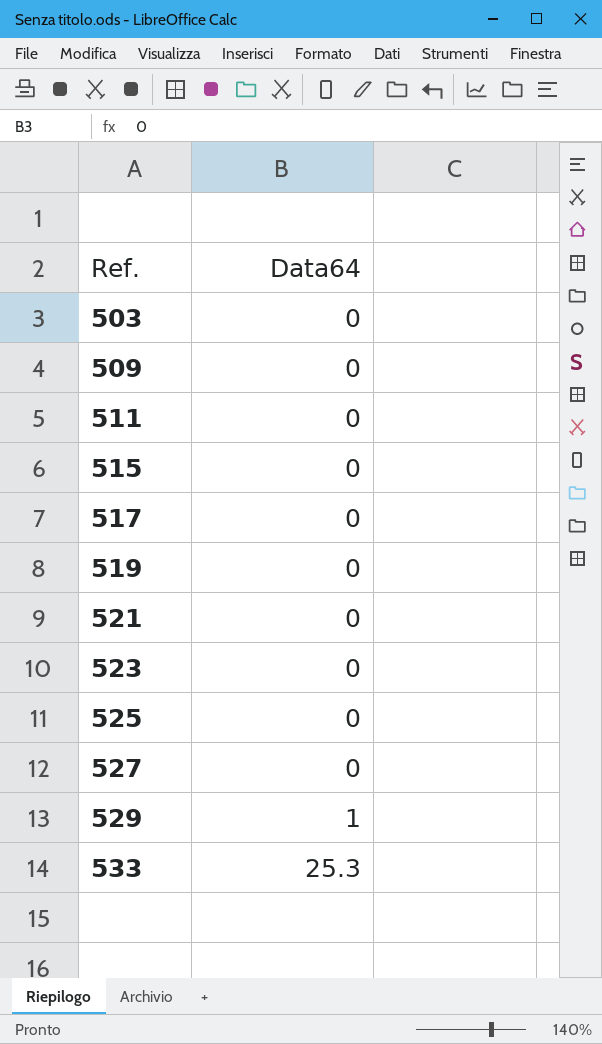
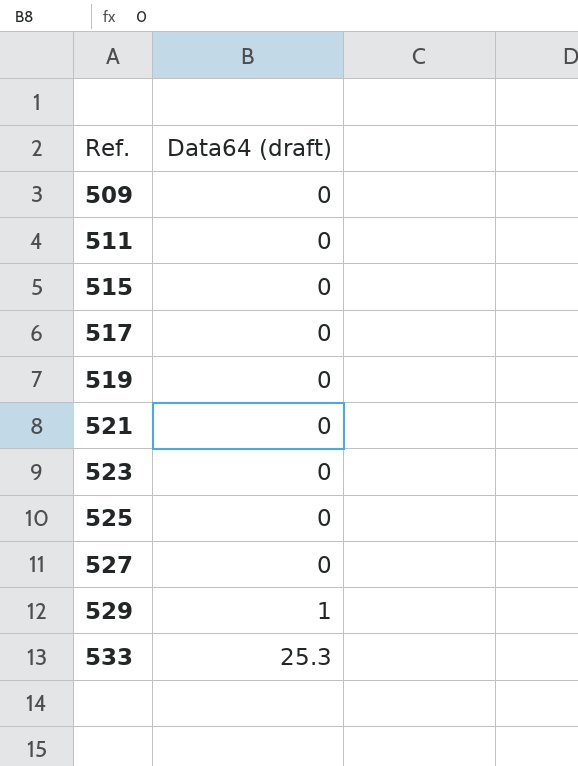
column name: Data64 -> Data64 (draft)
row 503: 0 -> none

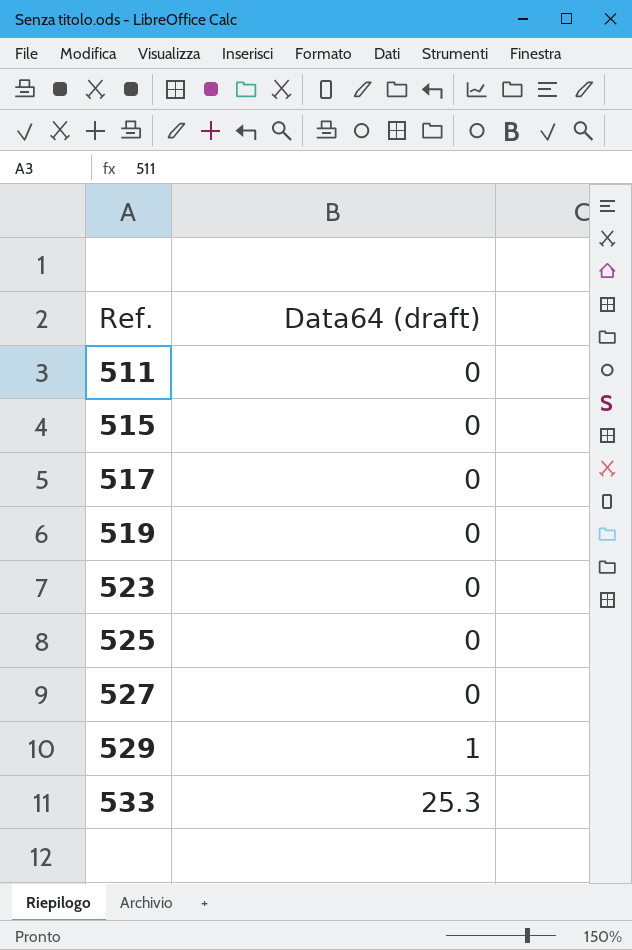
row 509: 0 -> none
row 521: 0 -> none

